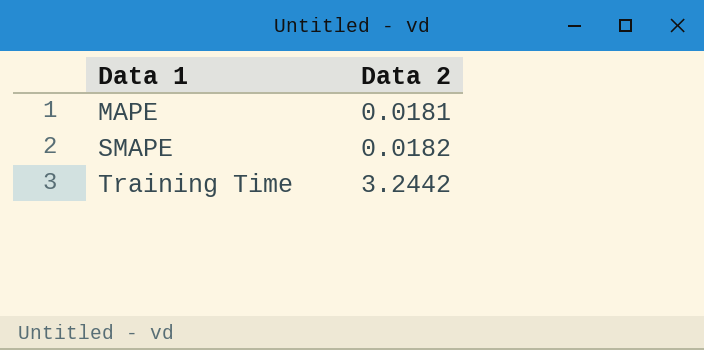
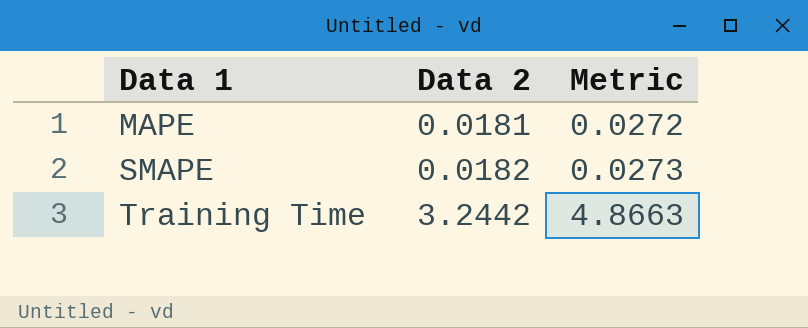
column Metric | formula: none -> [Data 2] * 1.5

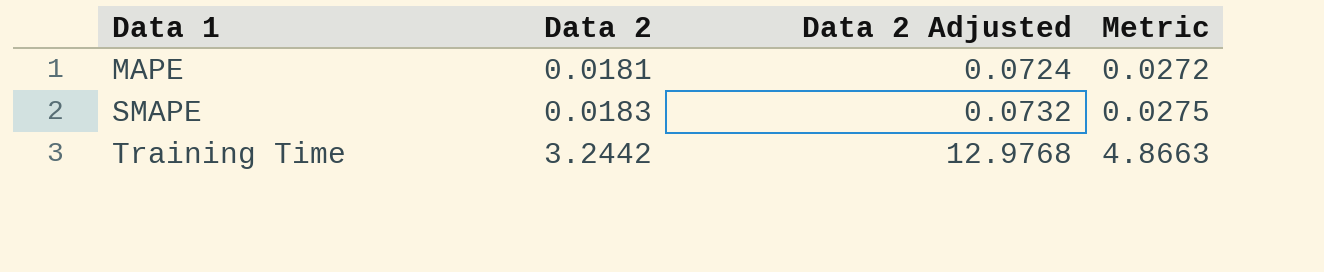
column Data 2 Adjusted | formula: none -> [Data 2] * 4
SMAPE | Data 2: 0.0182 -> 0.0183
SMAPE | Metric: 0.0273 -> 0.0275

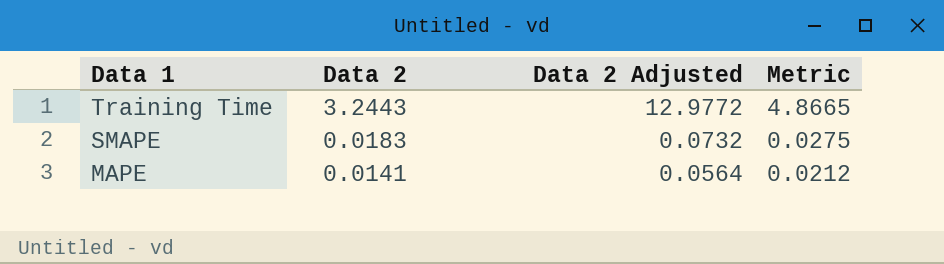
row order: Data 1 ascending -> Data 1 descending
Training Time | Data 2: 3.2442 -> 3.2443
Training Time | Data 2 Adjusted: 12.9768 -> 12.9772
Training Time | Metric: 4.8663 -> 4.8665
MAPE | Data 2: 0.0181 -> 0.0141
MAPE | Data 2 Adjusted: 0.0724 -> 0.0564
MAPE | Metric: 0.0272 -> 0.0212

